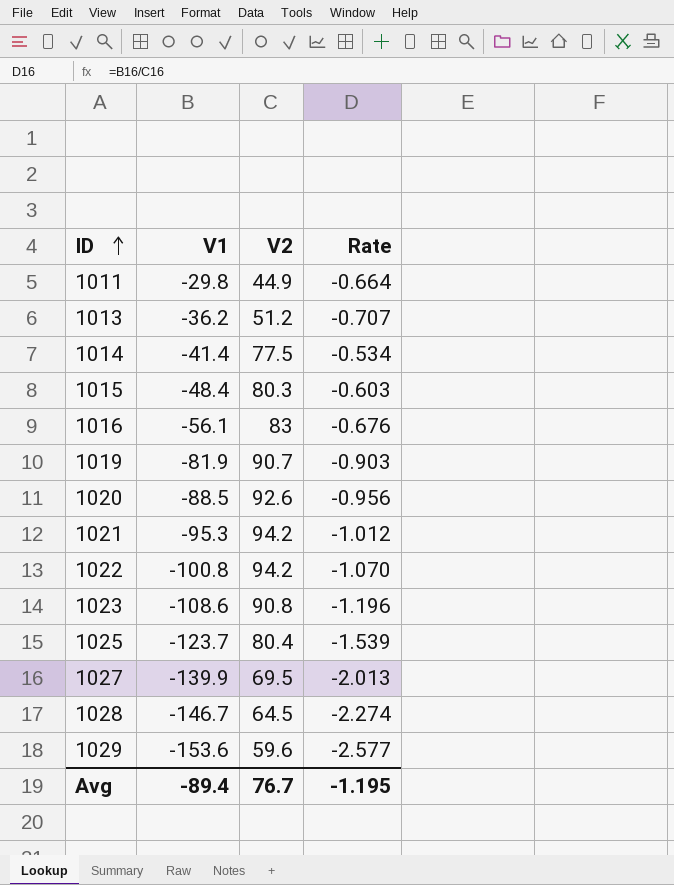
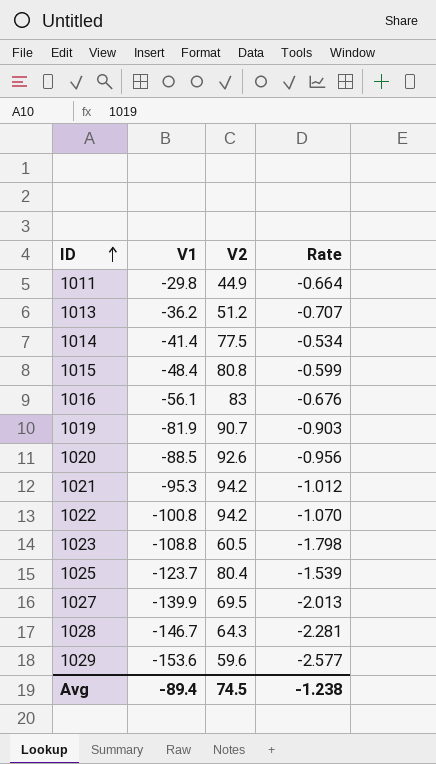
1015 | V2: 80.3 -> 80.8
1015 | Rate: -0.603 -> -0.599
1023 | V1: -108.6 -> -108.8
1023 | V2: 90.8 -> 60.5
1023 | Rate: -1.196 -> -1.798
1028 | V2: 64.5 -> 64.3
1028 | Rate: -2.274 -> -2.281
Avg | V2: 76.7 -> 74.5
Avg | Rate: -1.195 -> -1.238

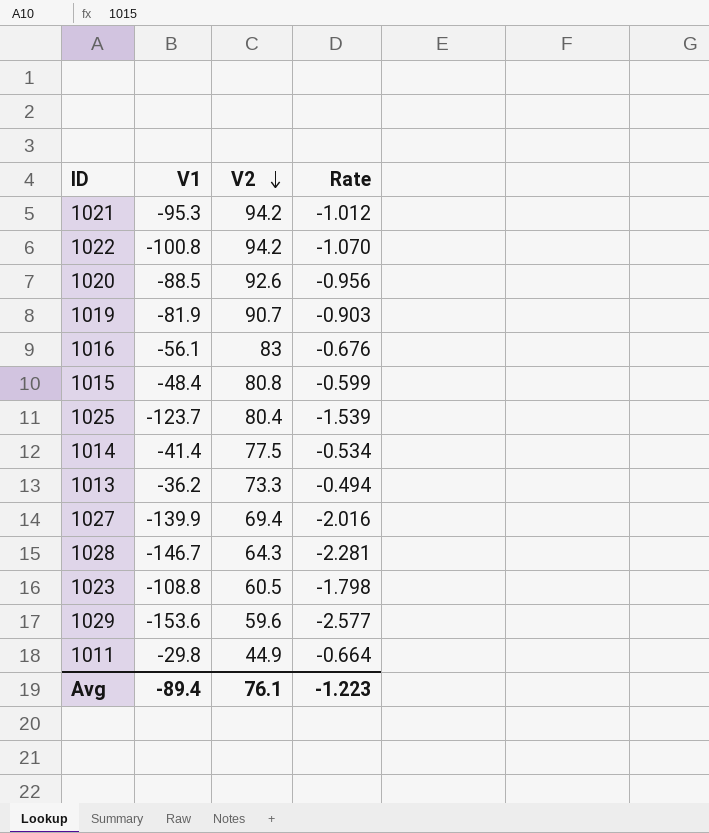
row order: ID ascending -> V2 descending
1013 | V2: 51.2 -> 73.3
1013 | Rate: -0.707 -> -0.494
1027 | V2: 69.5 -> 69.4
1027 | Rate: -2.013 -> -2.016
Avg | V2: 74.5 -> 76.1
Avg | Rate: -1.238 -> -1.223

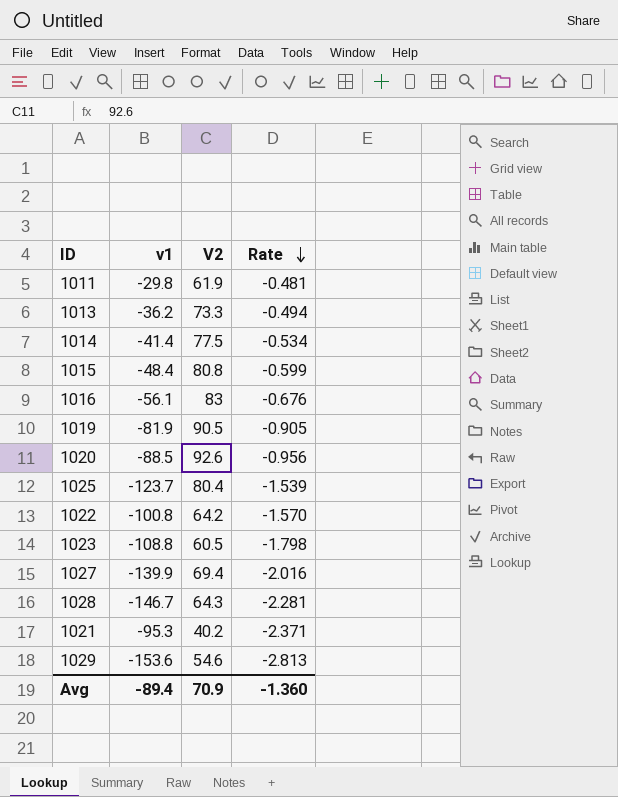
row order: V2 descending -> Rate descending
column name: V1 -> v1
1011 | V2: 44.9 -> 61.9
1011 | Rate: -0.664 -> -0.481
1019 | V2: 90.7 -> 90.5
1019 | Rate: -0.903 -> -0.905
1022 | V2: 94.2 -> 64.2
1022 | Rate: -1.070 -> -1.570
1021 | V2: 94.2 -> 40.2
1021 | Rate: -1.012 -> -2.371
1029 | V2: 59.6 -> 54.6
1029 | Rate: -2.577 -> -2.813
Avg | V2: 76.1 -> 70.9
Avg | Rate: -1.223 -> -1.360

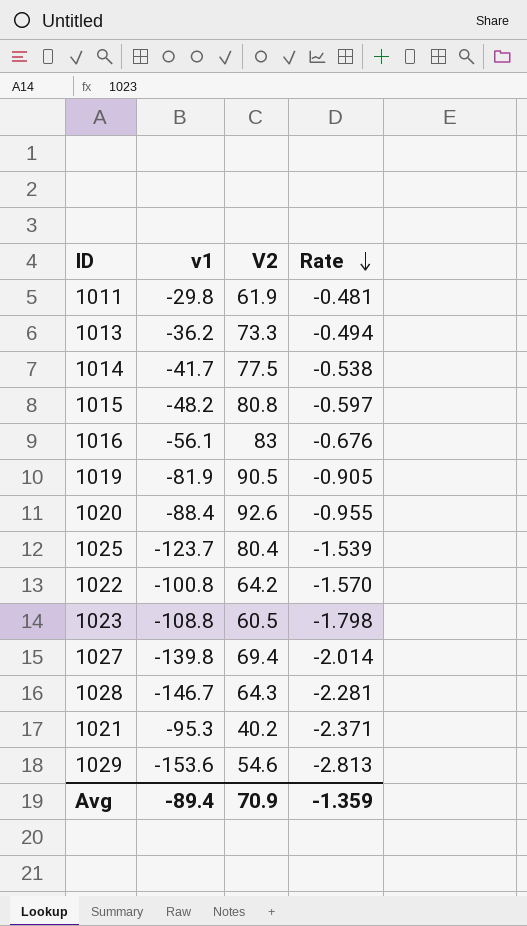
1014 | v1: -41.4 -> -41.7
1014 | Rate: -0.534 -> -0.538
1015 | v1: -48.4 -> -48.2
1015 | Rate: -0.599 -> -0.597
1020 | v1: -88.5 -> -88.4
1020 | Rate: -0.956 -> -0.955
1027 | v1: -139.9 -> -139.8
1027 | Rate: -2.016 -> -2.014
Avg | Rate: -1.360 -> -1.359

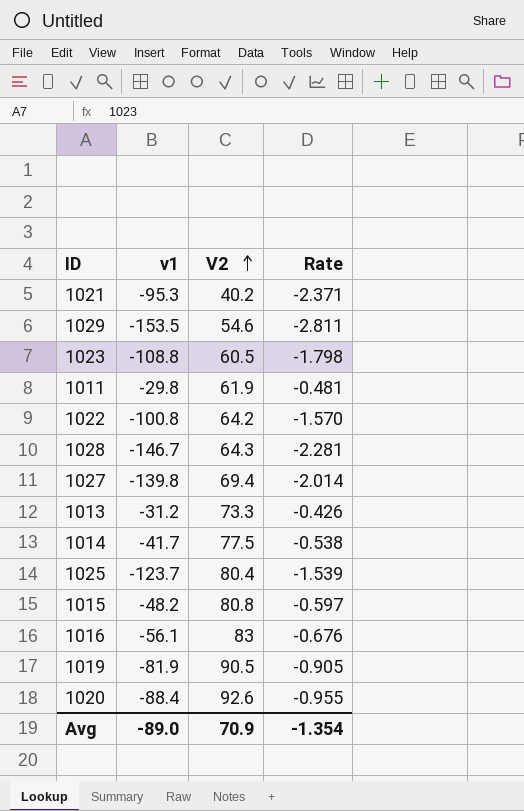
row order: Rate descending -> V2 ascending
1029 | v1: -153.6 -> -153.5
1029 | Rate: -2.813 -> -2.811
1013 | v1: -36.2 -> -31.2
1013 | Rate: -0.494 -> -0.426
Avg | v1: -89.4 -> -89.0
Avg | Rate: -1.359 -> -1.354

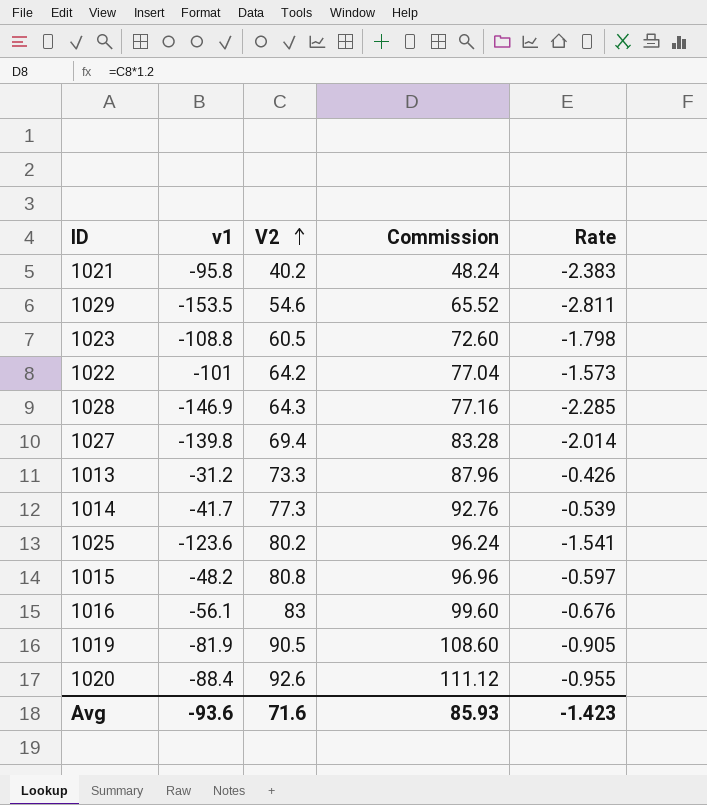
column Commission | formula: none -> [V2] * 1.2
row 1011: -29.8 | 61.9 | -0.481 -> none
1021 | v1: -95.3 -> -95.8
1021 | Rate: -2.371 -> -2.383
1022 | v1: -100.8 -> -101
1022 | Rate: -1.570 -> -1.573
1028 | v1: -146.7 -> -146.9
1028 | Rate: -2.281 -> -2.285
1014 | V2: 77.5 -> 77.3
1014 | Rate: -0.538 -> -0.539
1025 | v1: -123.7 -> -123.6
1025 | V2: 80.4 -> 80.2
1025 | Rate: -1.539 -> -1.541
Avg | v1: -89.0 -> -93.6
Avg | V2: 70.9 -> 71.6
Avg | Rate: -1.354 -> -1.423

